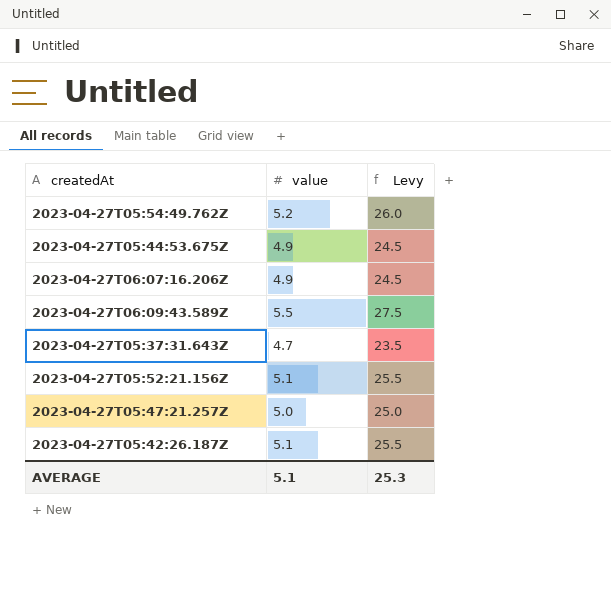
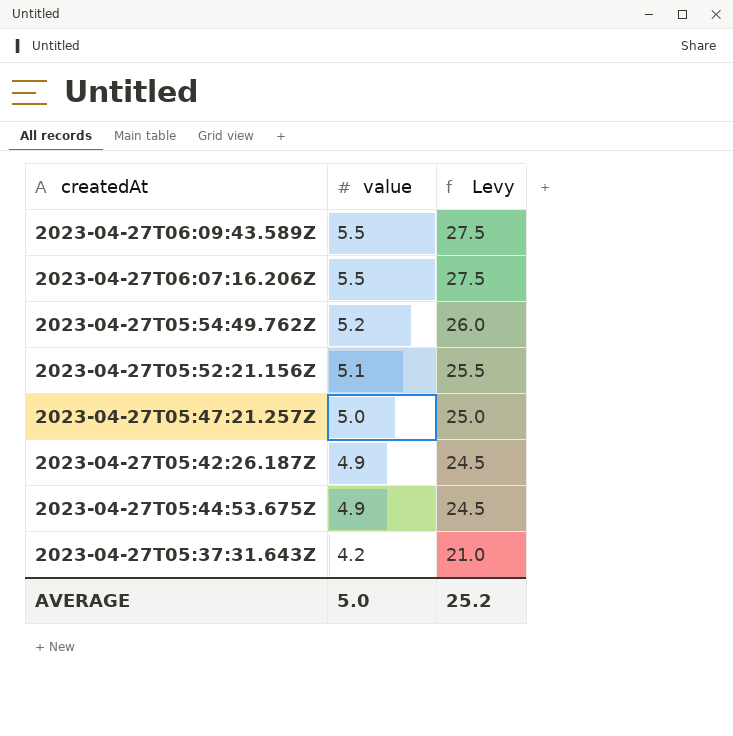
row order: none -> value descending
2023-04-27T06:07:16.206Z | value: 4.9 -> 5.5
2023-04-27T06:07:16.206Z | Levy: 24.5 -> 27.5
2023-04-27T05:42:26.187Z | value: 5.1 -> 4.9
2023-04-27T05:42:26.187Z | Levy: 25.5 -> 24.5
2023-04-27T05:37:31.643Z | value: 4.7 -> 4.2
2023-04-27T05:37:31.643Z | Levy: 23.5 -> 21.0
AVERAGE | value: 5.1 -> 5.0
AVERAGE | Levy: 25.3 -> 25.2

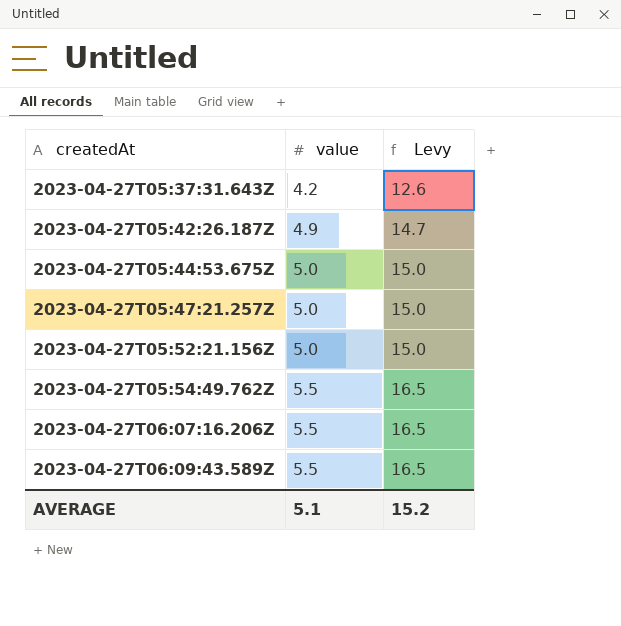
row order: value descending -> createdAt ascending
column Levy | formula: [value] * 5 -> [value] * 3
2023-04-27T05:44:53.675Z | value: 4.9 -> 5.0
2023-04-27T05:52:21.156Z | value: 5.1 -> 5.0
2023-04-27T05:54:49.762Z | value: 5.2 -> 5.5
AVERAGE | value: 5.0 -> 5.1
AVERAGE | Levy: 25.2 -> 15.2

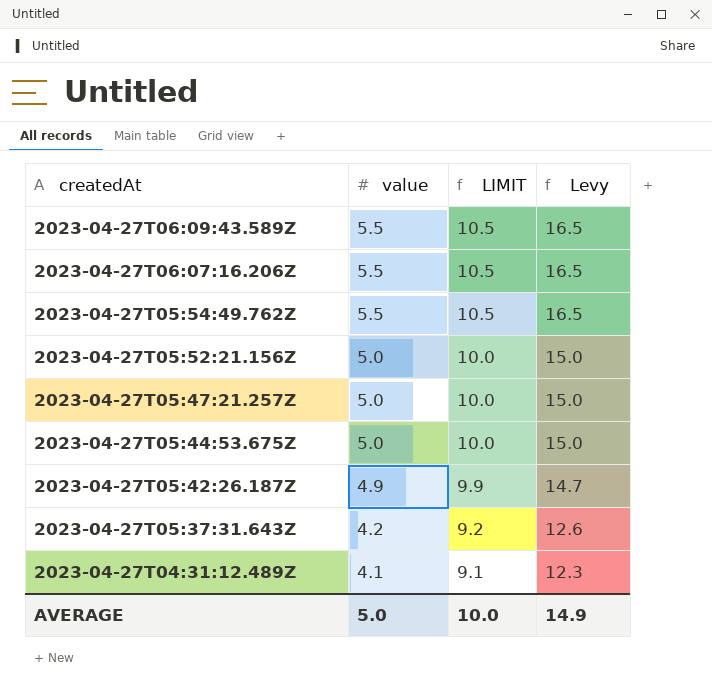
row order: createdAt ascending -> createdAt descending
column LIMIT | formula: none -> [value] + 5
row 2023-04-27T04:31:12.489Z: none -> 4.1 | 9.1 | 12.3
AVERAGE | value: 5.1 -> 5.0
AVERAGE | Levy: 15.2 -> 14.9

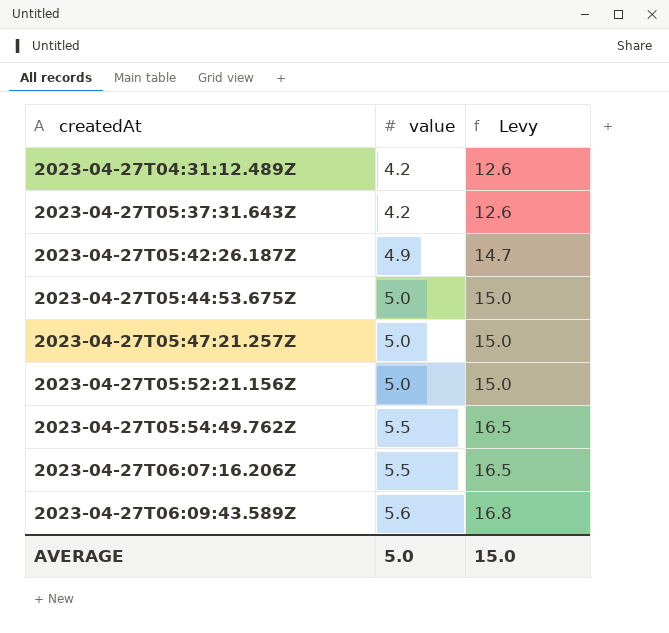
row order: createdAt descending -> createdAt ascending
column LIMIT | formula: [value] + 5 -> none
2023-04-27T04:31:12.489Z | value: 4.1 -> 4.2
2023-04-27T04:31:12.489Z | Levy: 12.3 -> 12.6
2023-04-27T06:09:43.589Z | value: 5.5 -> 5.6
2023-04-27T06:09:43.589Z | Levy: 16.5 -> 16.8
AVERAGE | Levy: 14.9 -> 15.0

